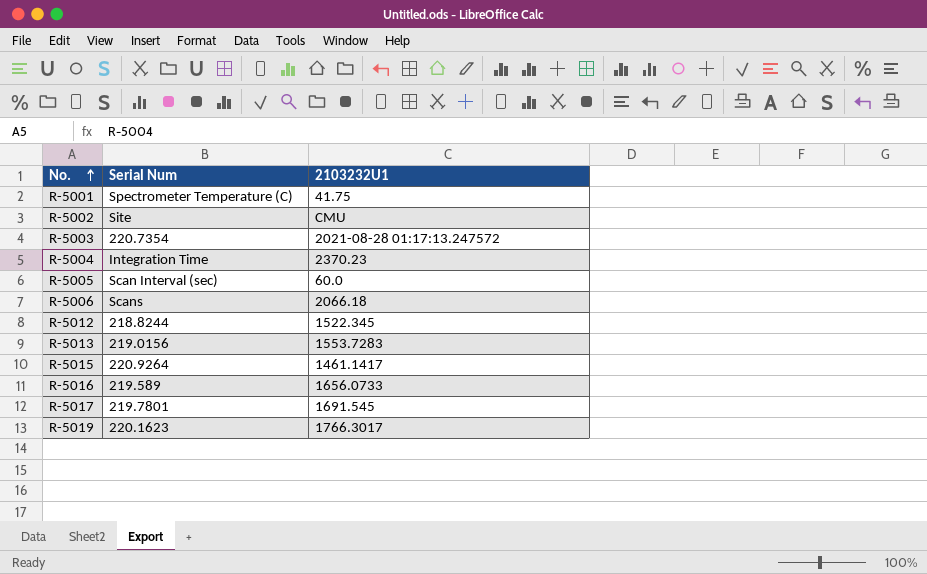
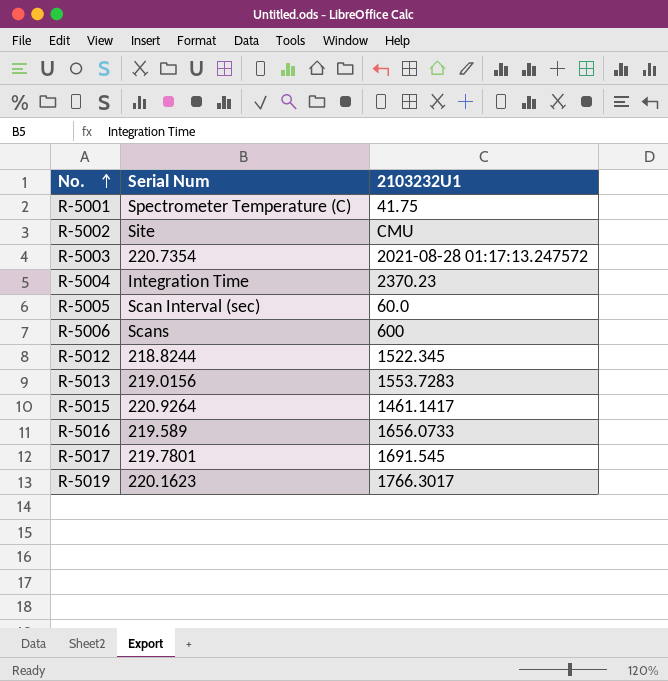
R-5006 | 2103232U1: 2066.18 -> 600

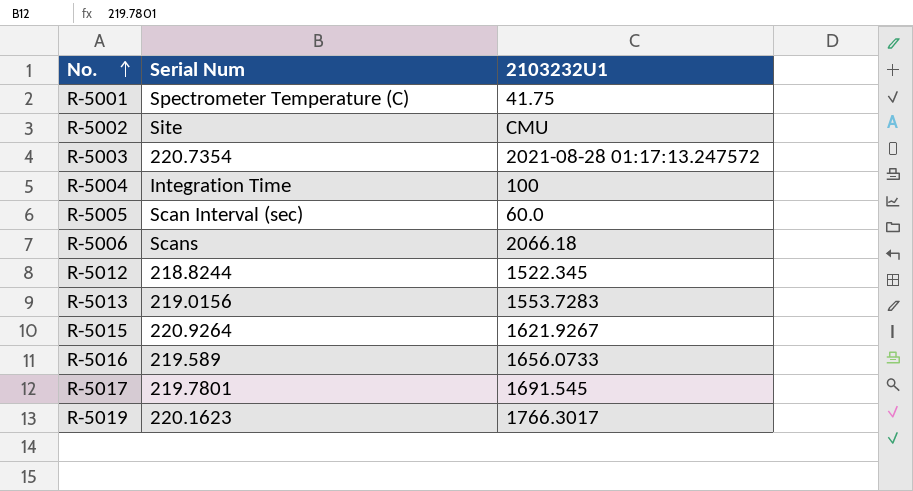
R-5004 | 2103232U1: 2370.23 -> 100
R-5006 | 2103232U1: 600 -> 2066.18
R-5015 | 2103232U1: 1461.1417 -> 1621.9267

